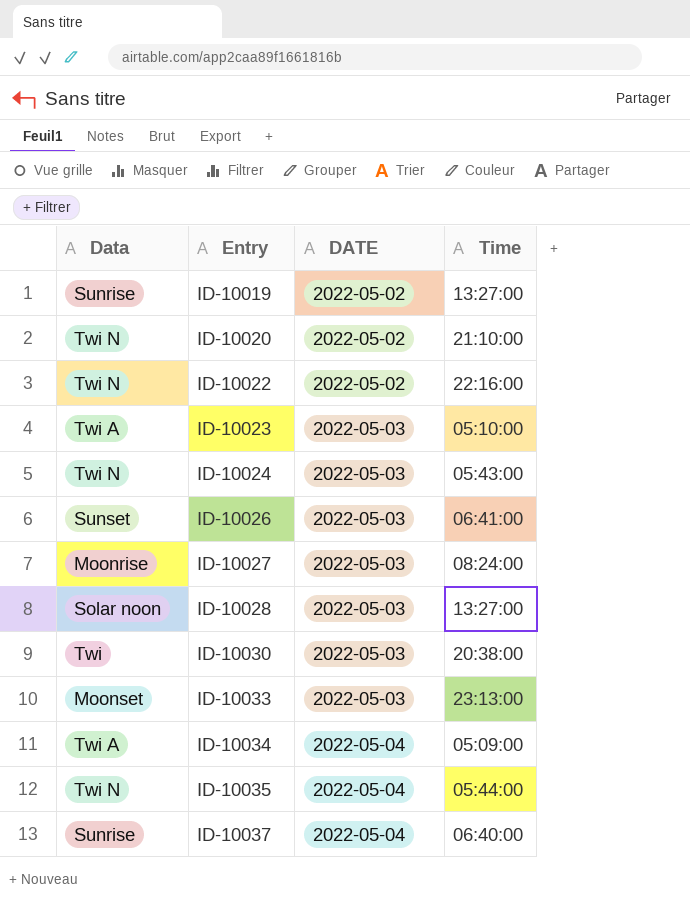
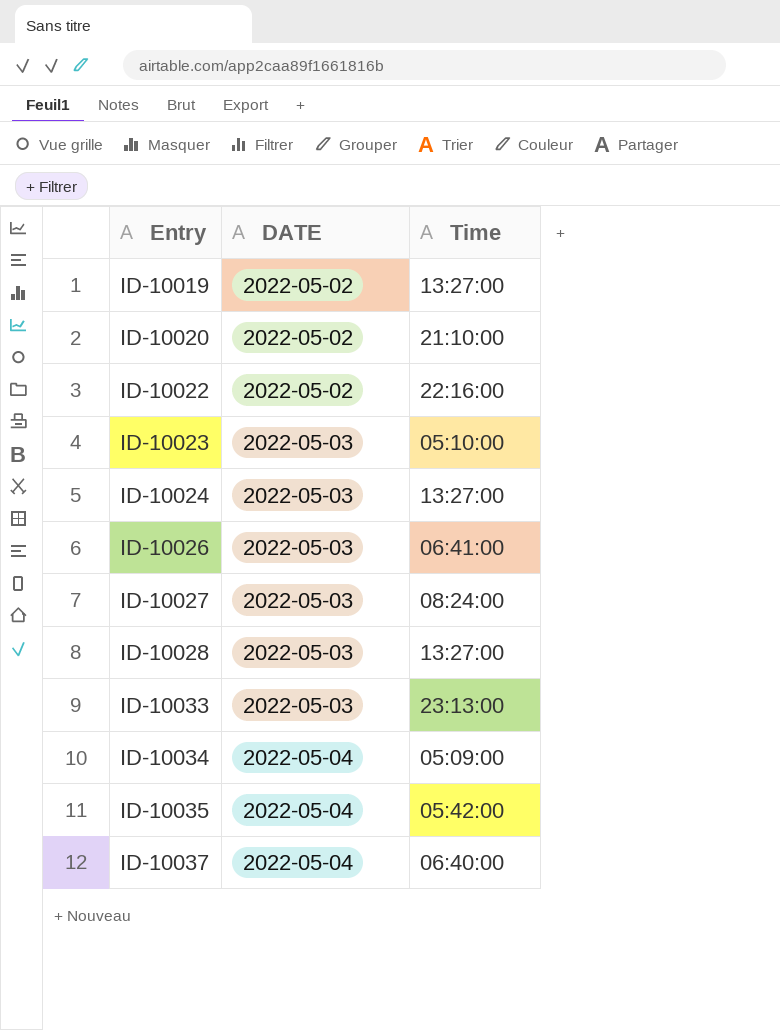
column Data | position: 1 -> none
row ID-10030: Twi | 2022-05-03 | 20:38:00 -> none
ID-10024 | Time: 05:43:00 -> 13:27:00
ID-10035 | Time: 05:44:00 -> 05:42:00

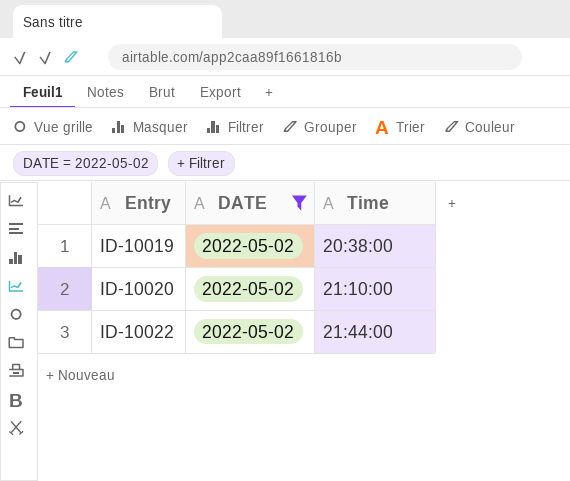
filter: none -> DATE = 2022-05-02
ID-10019 | Time: 13:27:00 -> 20:38:00
ID-10022 | Time: 22:16:00 -> 21:44:00

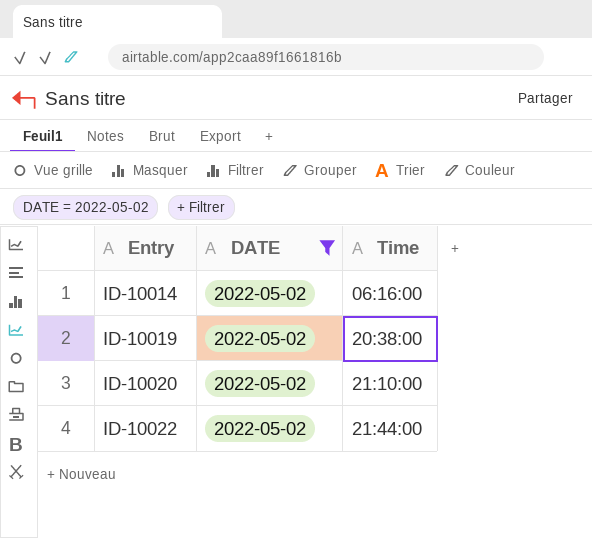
row ID-10014: none -> 2022-05-02 | 06:16:00

